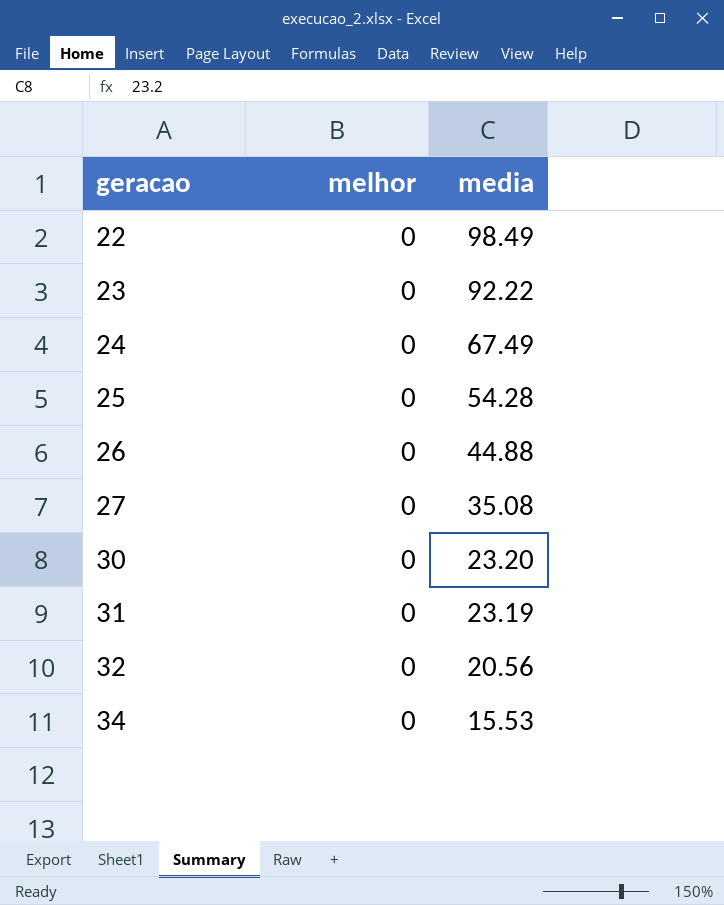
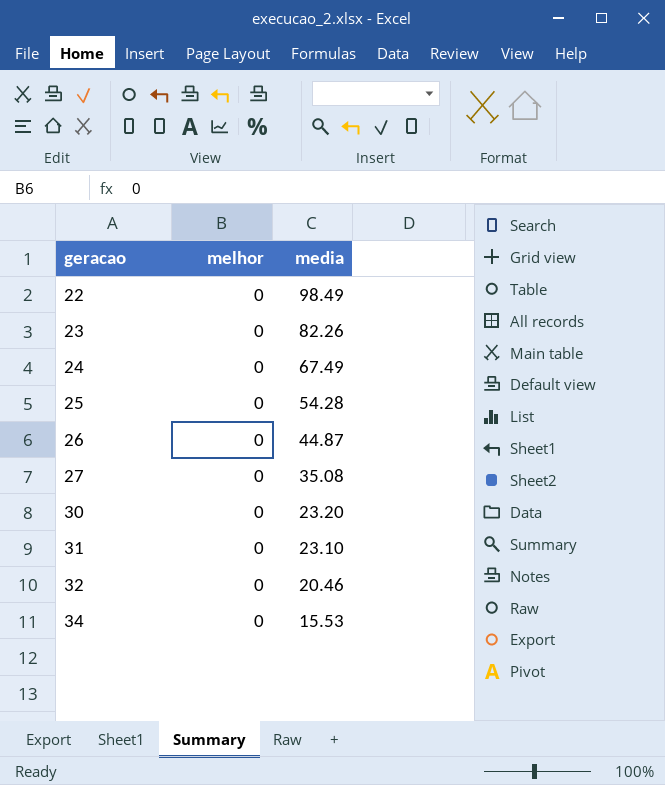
23 | media: 92.22 -> 82.26
26 | media: 44.88 -> 44.87
31 | media: 23.19 -> 23.10
32 | media: 20.56 -> 20.46

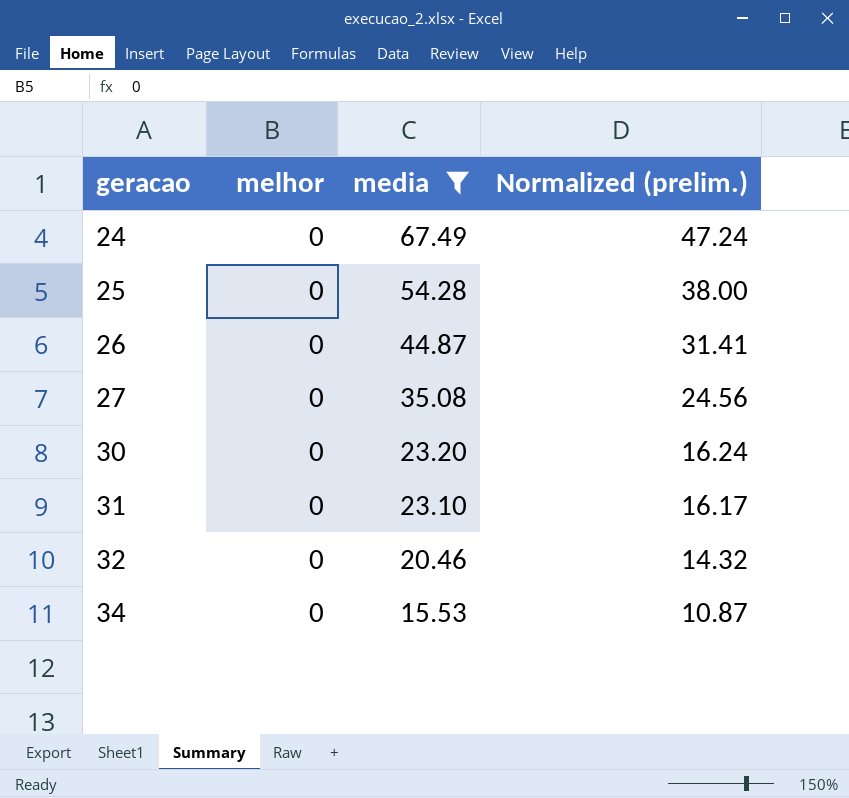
filter: none -> media <= 67.49
column Normalized (prelim.) | formula: none -> [media] * 0.7

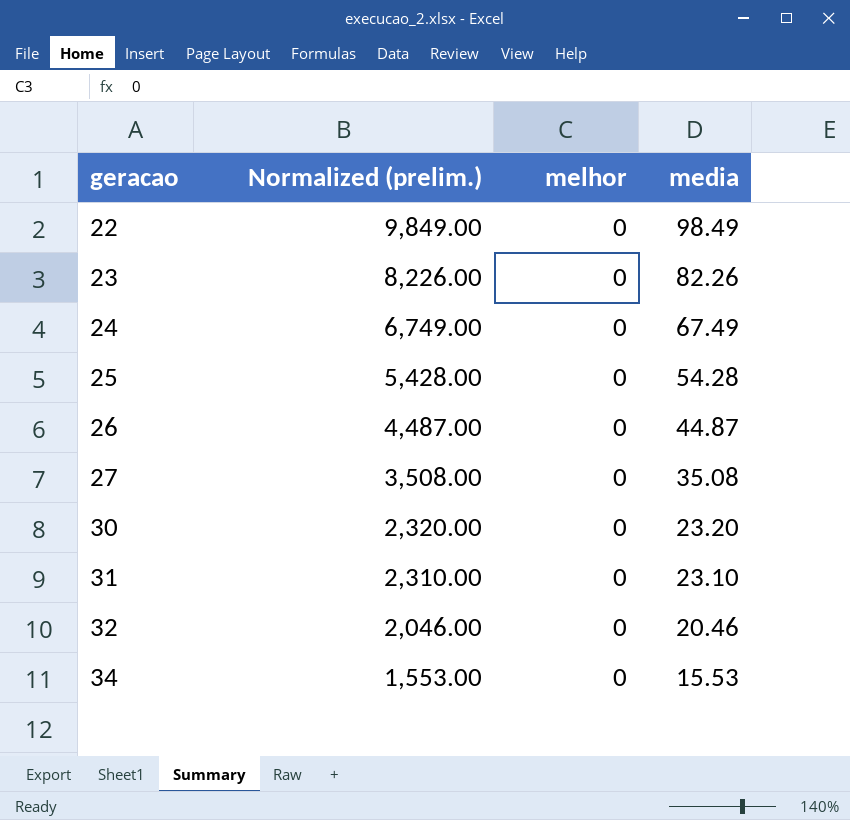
filter: media <= 67.49 -> none
column Normalized (prelim.) | formula: [media] * 0.7 -> [media] * 100
column Normalized (prelim.) | position: 4 -> 2

